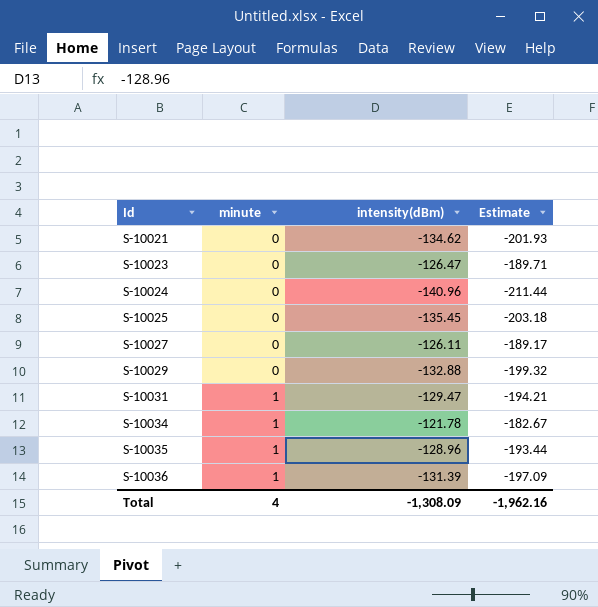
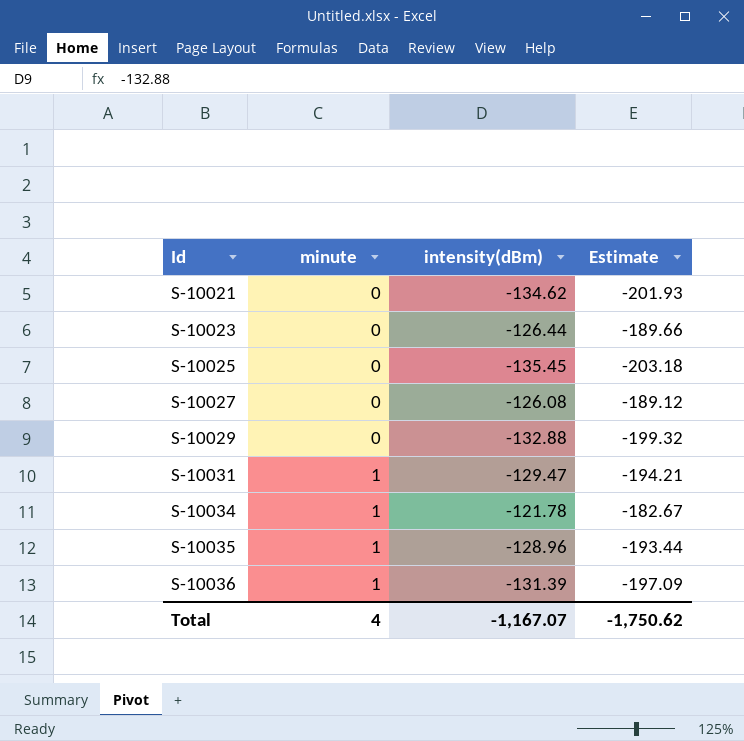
row S-10024: 0 | -140.96 | -211.44 -> none
S-10023 | intensity(dBm): -126.47 -> -126.44
S-10023 | Estimate: -189.71 -> -189.66
S-10027 | intensity(dBm): -126.11 -> -126.08
S-10027 | Estimate: -189.17 -> -189.12
Total | intensity(dBm): -1,308.09 -> -1,167.07
Total | Estimate: -1,962.16 -> -1,750.62

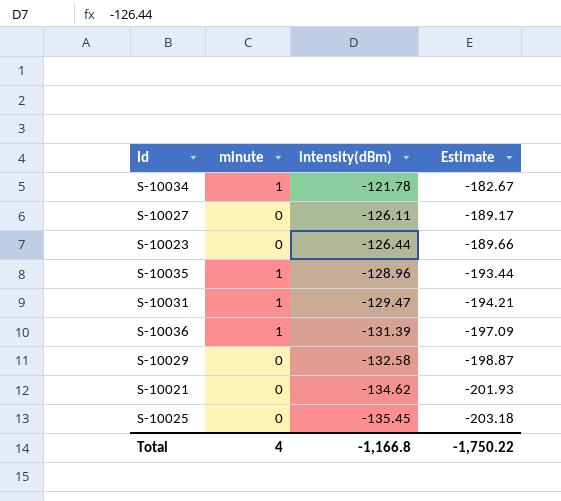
row order: Id ascending -> intensity(dBm) descending
S-10027 | intensity(dBm): -126.08 -> -126.11
S-10027 | Estimate: -189.12 -> -189.17
S-10029 | intensity(dBm): -132.88 -> -132.58
S-10029 | Estimate: -199.32 -> -198.87
Total | intensity(dBm): -1,167.07 -> -1,166.8
Total | Estimate: -1,750.62 -> -1,750.22

